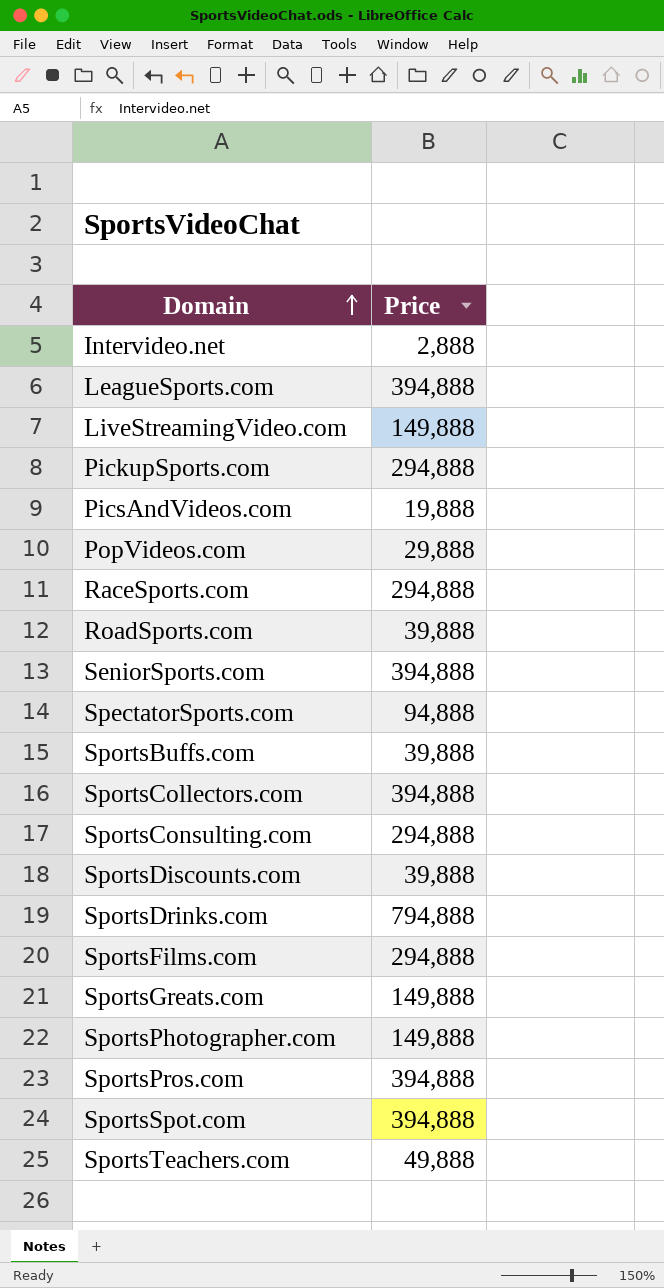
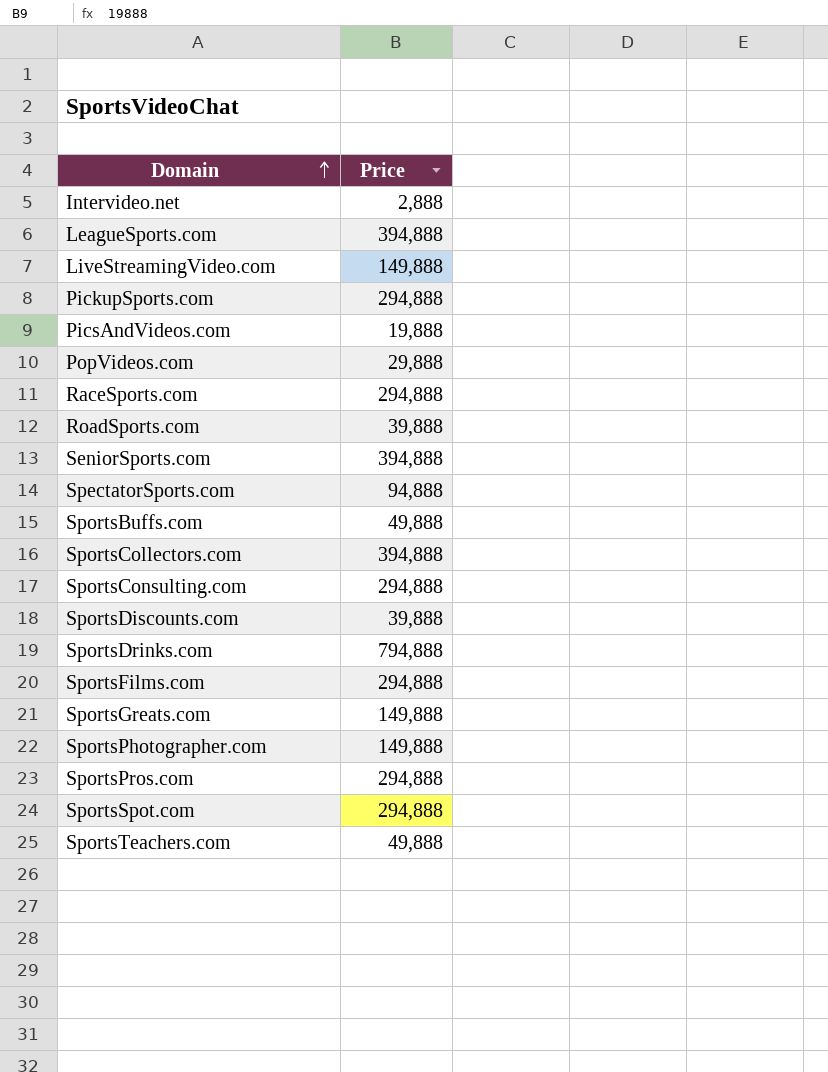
SportsBuffs.com | Price: 39,888 -> 49,888
SportsPros.com | Price: 394,888 -> 294,888
SportsSpot.com | Price: 394,888 -> 294,888

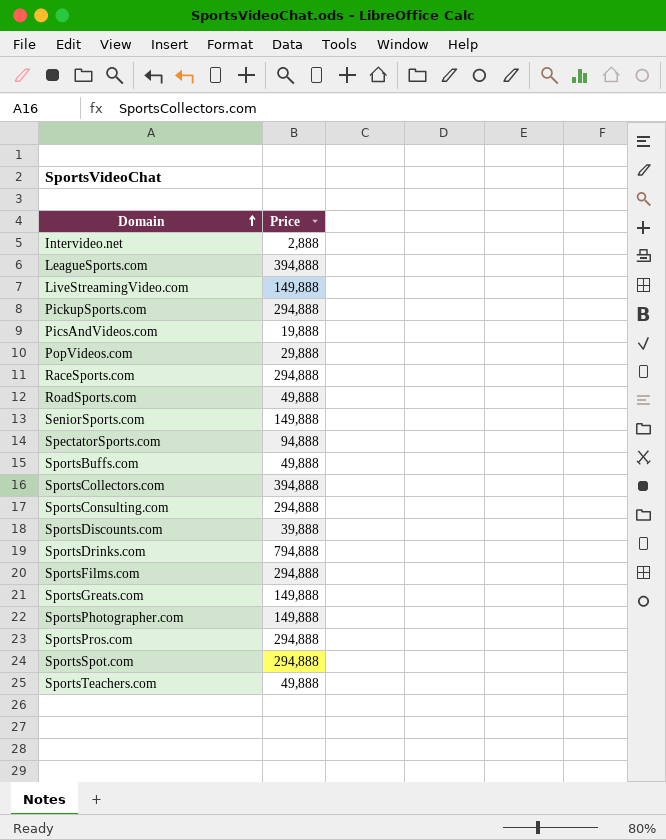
RoadSports.com | Price: 39,888 -> 49,888
SeniorSports.com | Price: 394,888 -> 149,888

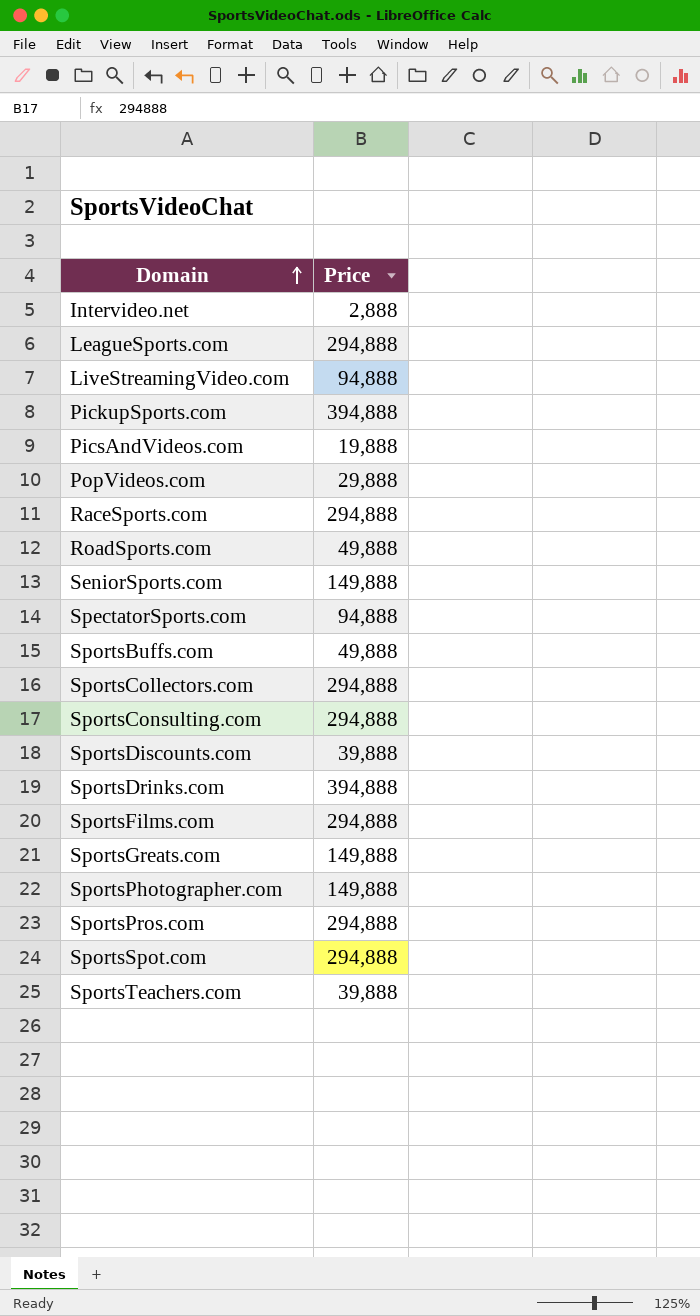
LeagueSports.com | Price: 394,888 -> 294,888
LiveStreamingVideo.com | Price: 149,888 -> 94,888
PickupSports.com | Price: 294,888 -> 394,888
SportsCollectors.com | Price: 394,888 -> 294,888
SportsDrinks.com | Price: 794,888 -> 394,888
SportsTeachers.com | Price: 49,888 -> 39,888

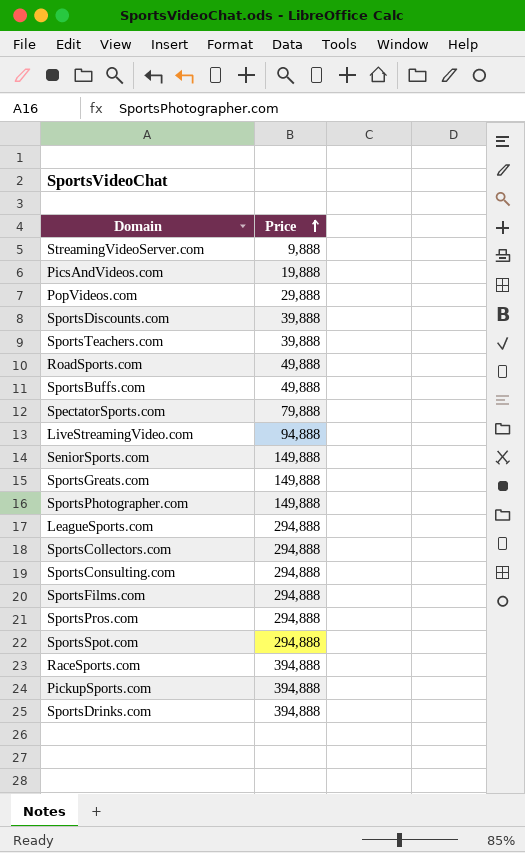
row order: Domain ascending -> Price ascending
row Intervideo.net: 2,888 -> none
row StreamingVideoServer.com: none -> 9,888
SpectatorSports.com | Price: 94,888 -> 79,888
RaceSports.com | Price: 294,888 -> 394,888

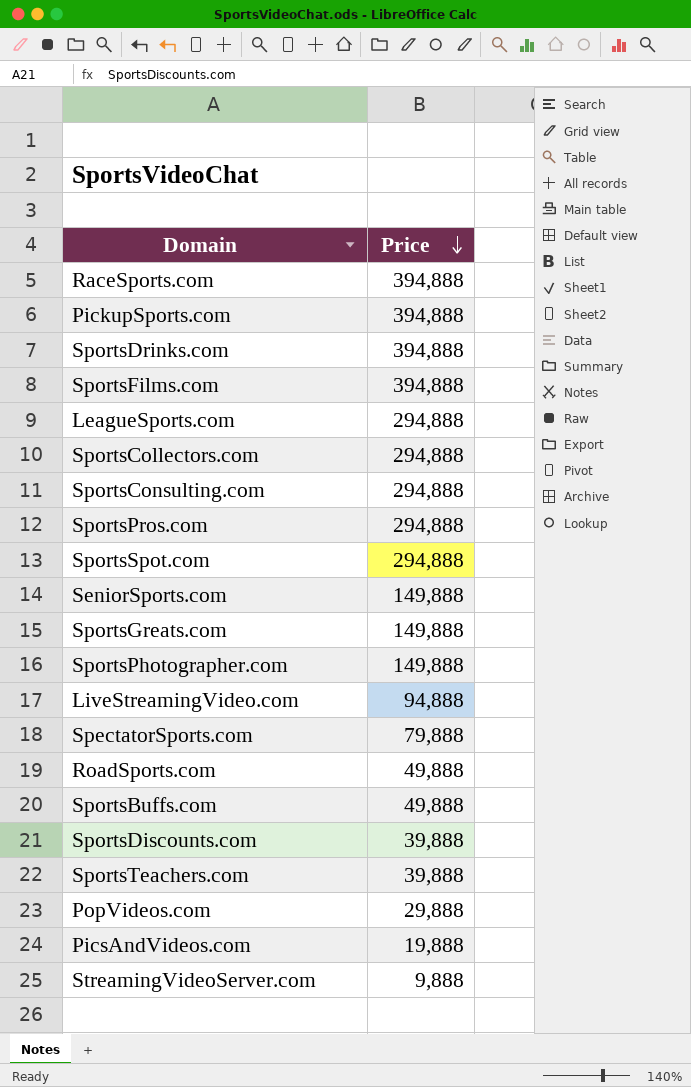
row order: Price ascending -> Price descending
SportsFilms.com | Price: 294,888 -> 394,888

